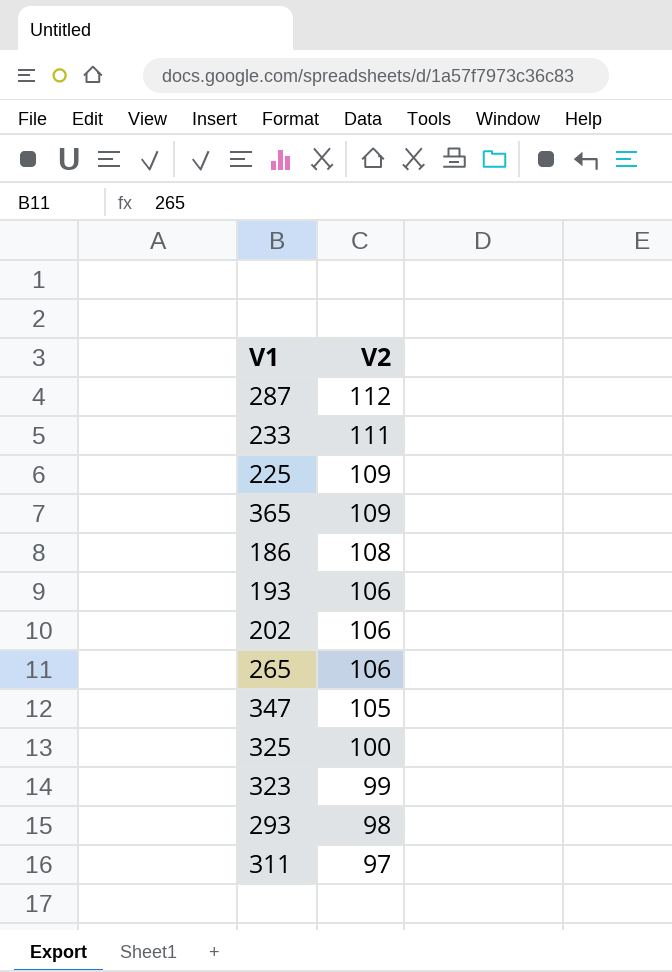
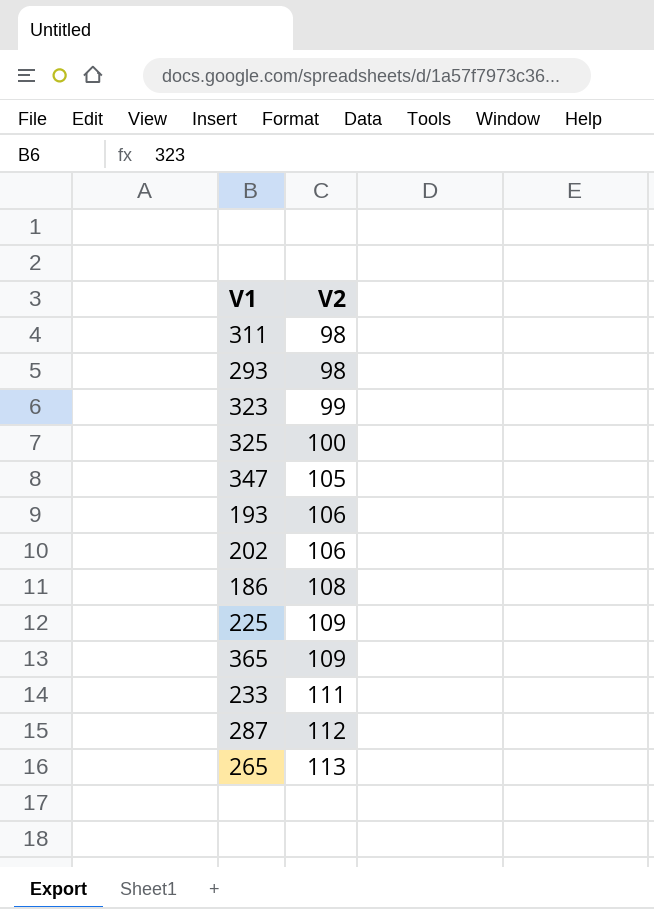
row order: V2 descending -> V2 ascending
311 | V2: 97 -> 98
265 | V2: 106 -> 113

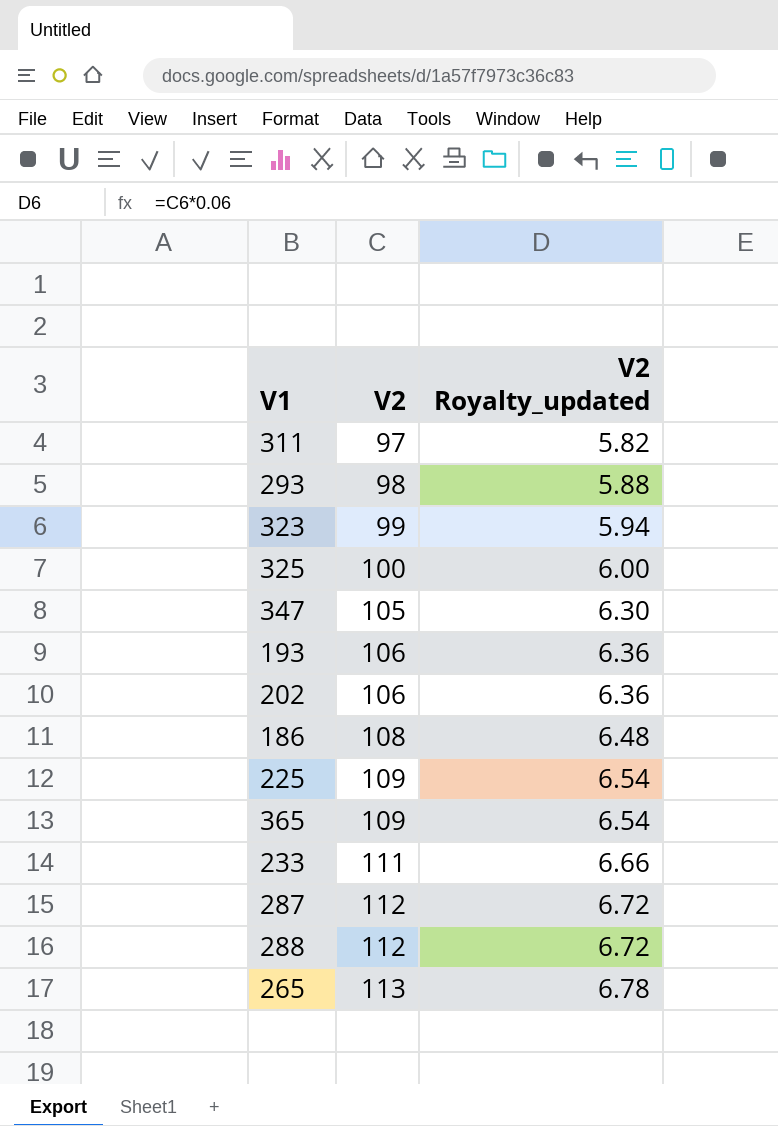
column V2 Royalty_updated | formula: none -> [V2] * 0.06
311 | V2: 98 -> 97
row 288: none -> 112 | 6.72

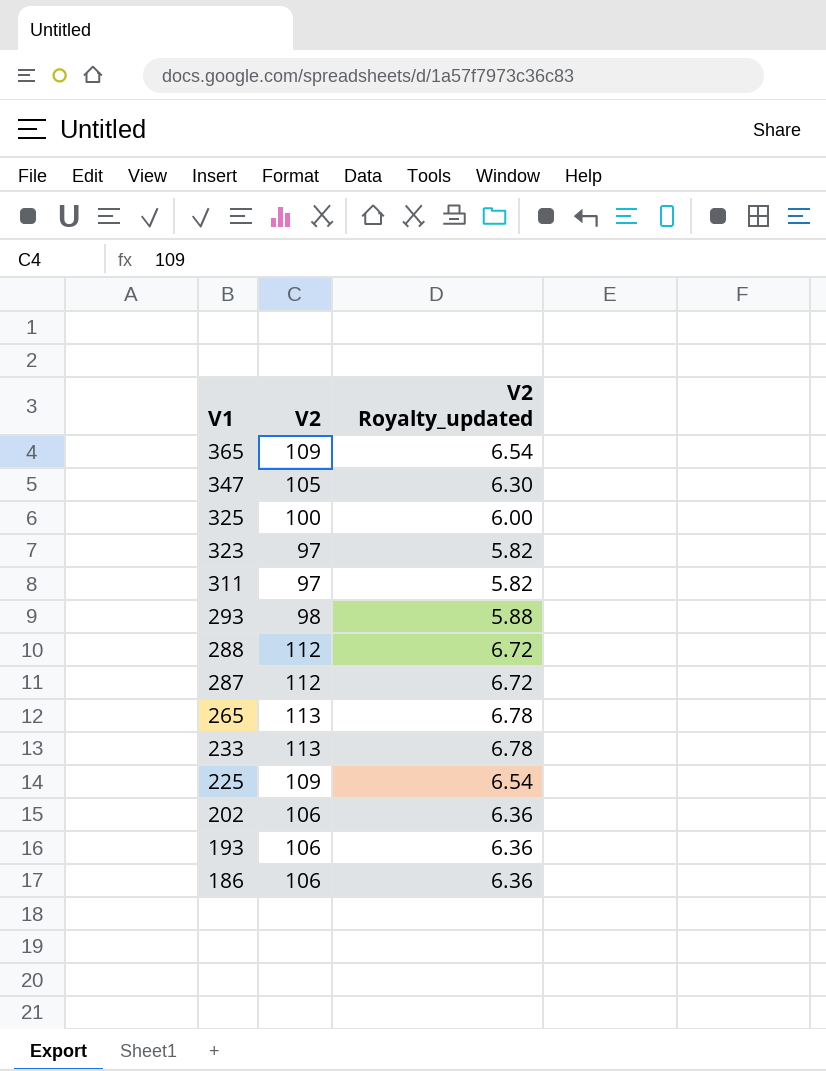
row order: V2 ascending -> V1 descending
323 | V2: 99 -> 97
323 | V2 Royalty_updated: 5.94 -> 5.82
233 | V2: 111 -> 113
233 | V2 Royalty_updated: 6.66 -> 6.78
186 | V2: 108 -> 106
186 | V2 Royalty_updated: 6.48 -> 6.36

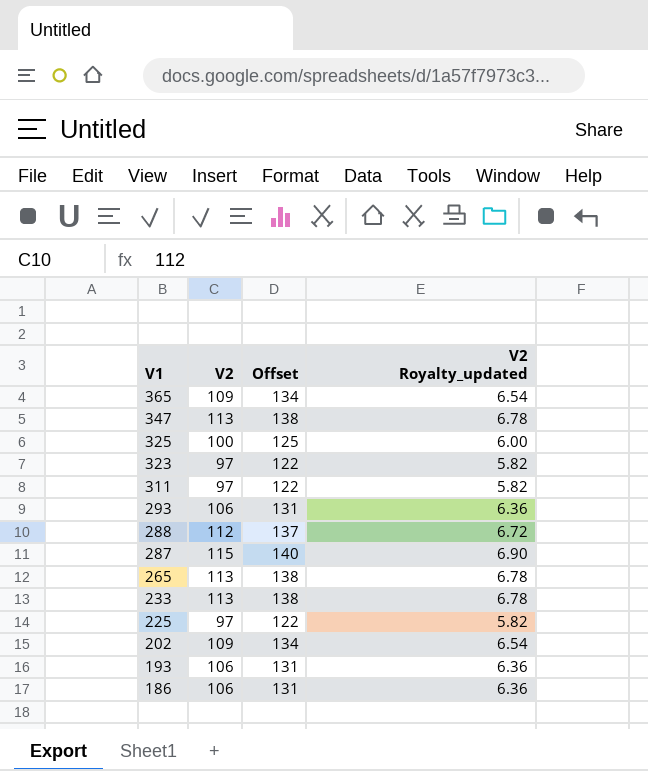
column Offset | formula: none -> [V2] + 25
347 | V2: 105 -> 113
347 | V2 Royalty_updated: 6.30 -> 6.78
293 | V2: 98 -> 106
293 | V2 Royalty_updated: 5.88 -> 6.36
287 | V2: 112 -> 115
287 | V2 Royalty_updated: 6.72 -> 6.90
225 | V2: 109 -> 97
225 | V2 Royalty_updated: 6.54 -> 5.82
202 | V2: 106 -> 109
202 | V2 Royalty_updated: 6.36 -> 6.54

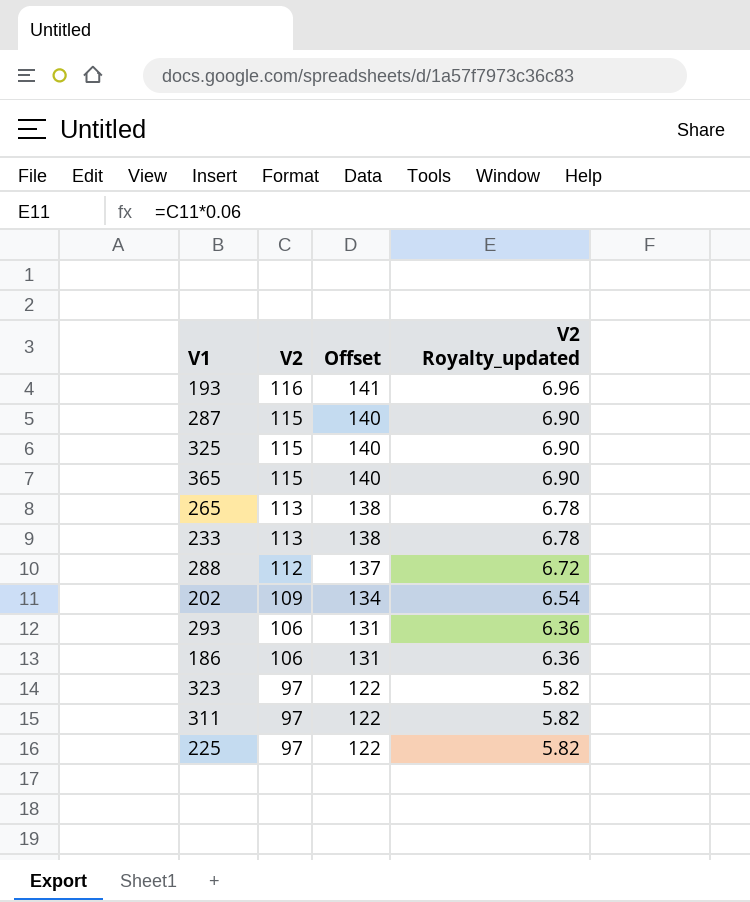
row order: V1 descending -> V2 descending
row 347: 113 | 138 | 6.78 -> none
193 | V2: 106 -> 116
193 | Offset: 131 -> 141
193 | V2 Royalty_updated: 6.36 -> 6.96
325 | V2: 100 -> 115
325 | Offset: 125 -> 140
325 | V2 Royalty_updated: 6.00 -> 6.90
365 | V2: 109 -> 115
365 | Offset: 134 -> 140
365 | V2 Royalty_updated: 6.54 -> 6.90

